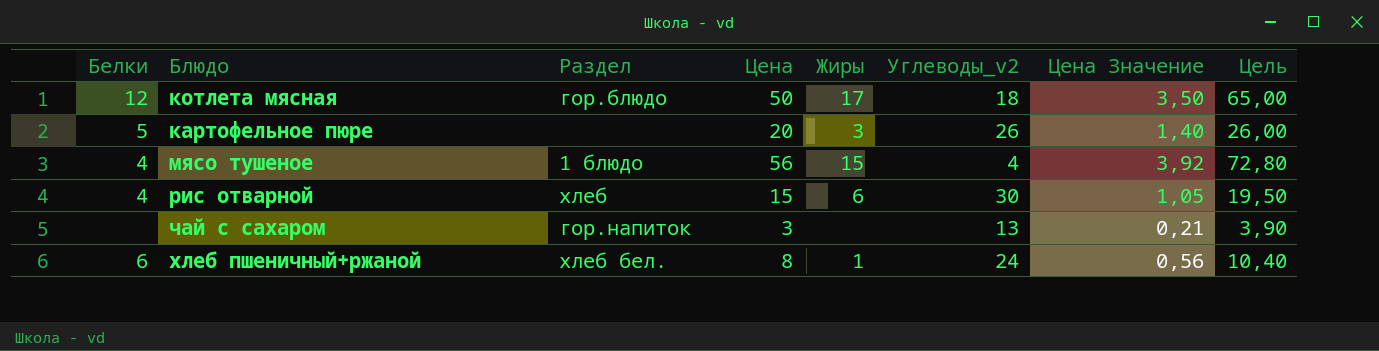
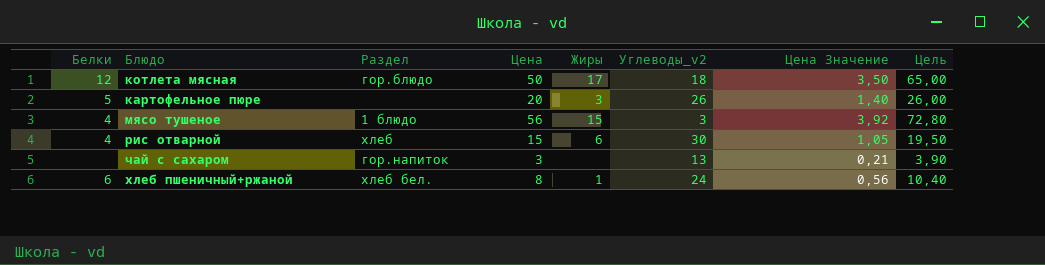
мясо тушеное | Углеводы_v2: 4 -> 3

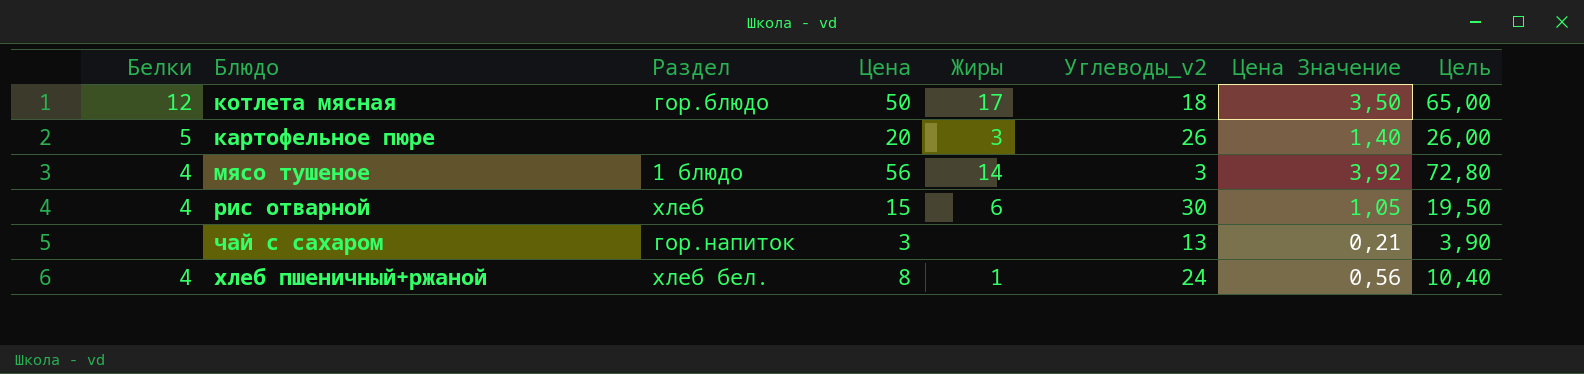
мясо тушеное | Жиры: 15 -> 14
хлеб пшеничный+ржаной | Белки: 6 -> 4

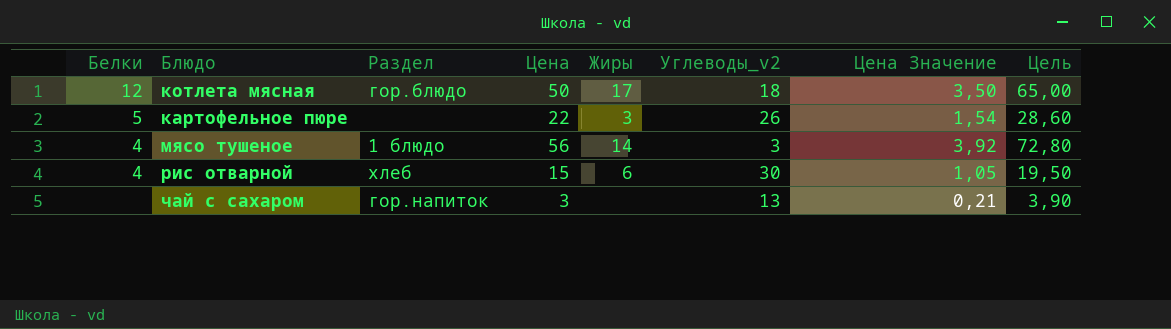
row хлеб пшеничный+ржаной: 4 | хлеб бел. | 8 | 1 | 24 | 0,56 | 10,40 -> none
картофельное пюре | Цена: 20 -> 22
картофельное пюре | Цена Значение: 1,40 -> 1,54
картофельное пюре | Цель: 26,00 -> 28,60

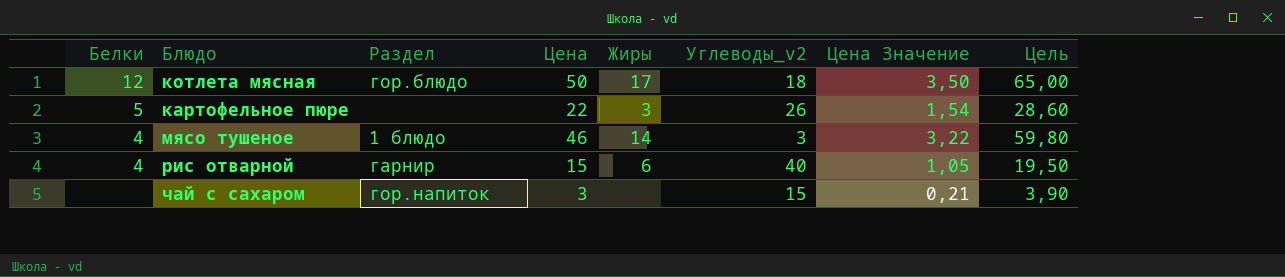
мясо тушеное | Цена: 56 -> 46
мясо тушеное | Цена Значение: 3,92 -> 3,22
мясо тушеное | Цель: 72,80 -> 59,80
рис отварной | Раздел: хлеб -> гарнир
рис отварной | Углеводы_v2: 30 -> 40
чай с сахаром | Углеводы_v2: 13 -> 15

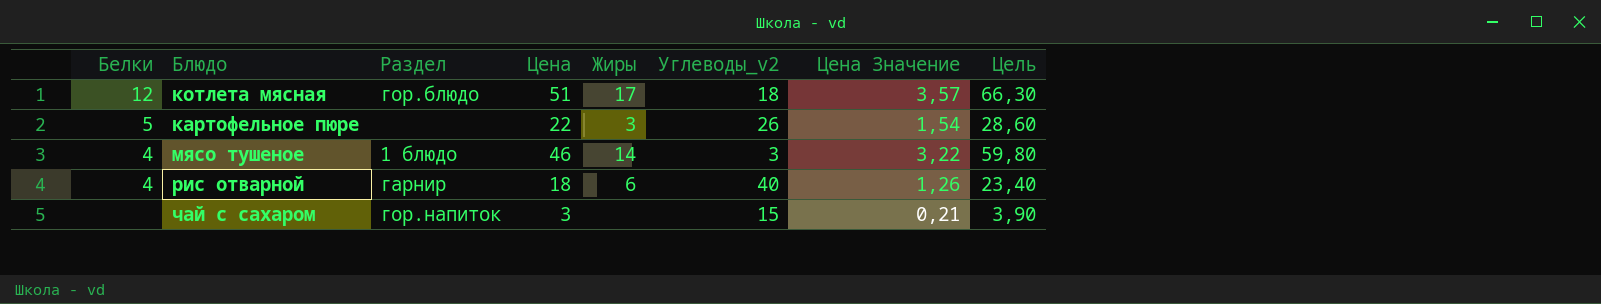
котлета мясная | Цена: 50 -> 51
котлета мясная | Цена Значение: 3,50 -> 3,57
котлета мясная | Цель: 65,00 -> 66,30
рис отварной | Цена: 15 -> 18
рис отварной | Цена Значение: 1,05 -> 1,26
рис отварной | Цель: 19,50 -> 23,40

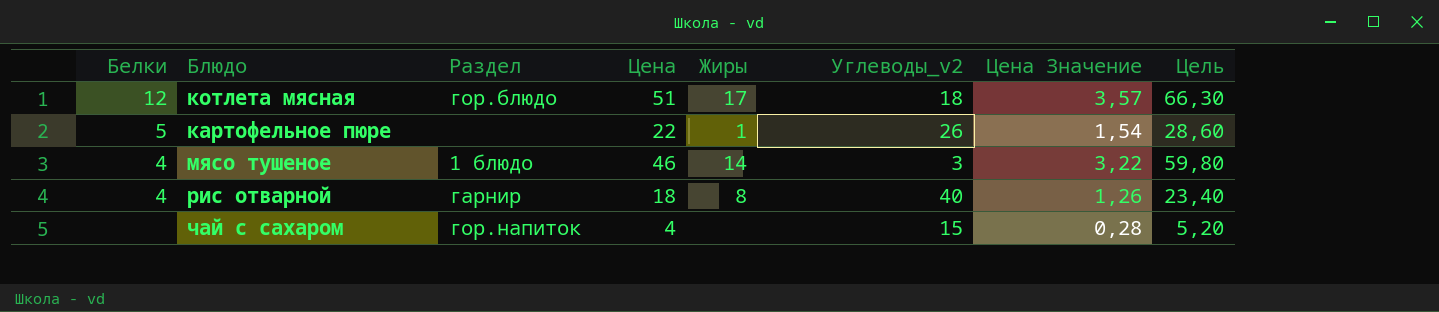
картофельное пюре | Жиры: 3 -> 1
рис отварной | Жиры: 6 -> 8
чай с сахаром | Цена: 3 -> 4
чай с сахаром | Цена Значение: 0,21 -> 0,28
чай с сахаром | Цель: 3,90 -> 5,20

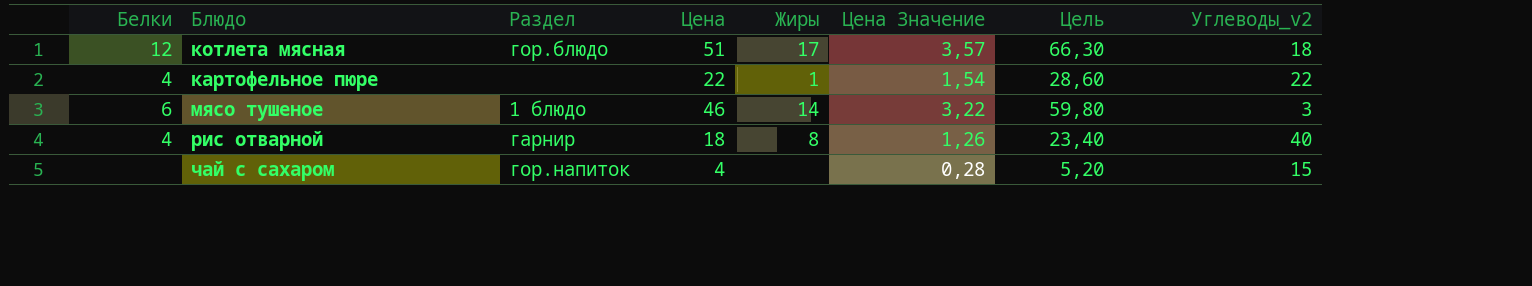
column Углеводы_v2 | position: 6 -> 8
картофельное пюре | Белки: 5 -> 4
картофельное пюре | Углеводы_v2: 26 -> 22
мясо тушеное | Белки: 4 -> 6

